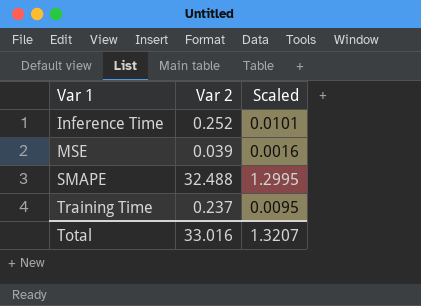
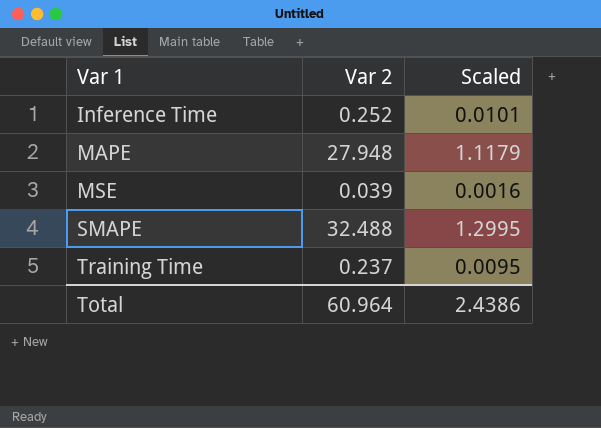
row MAPE: none -> 27.948 | 1.1179
Total | Var 2: 33.016 -> 60.964
Total | Scaled: 1.3207 -> 2.4386

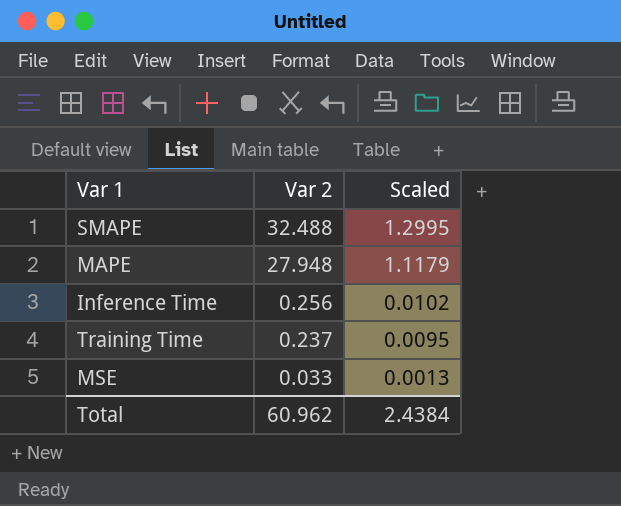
row order: Var 1 ascending -> Var 2 descending
Inference Time | Var 2: 0.252 -> 0.256
Inference Time | Scaled: 0.0101 -> 0.0102
MSE | Var 2: 0.039 -> 0.033
MSE | Scaled: 0.0016 -> 0.0013
Total | Var 2: 60.964 -> 60.962
Total | Scaled: 2.4386 -> 2.4384

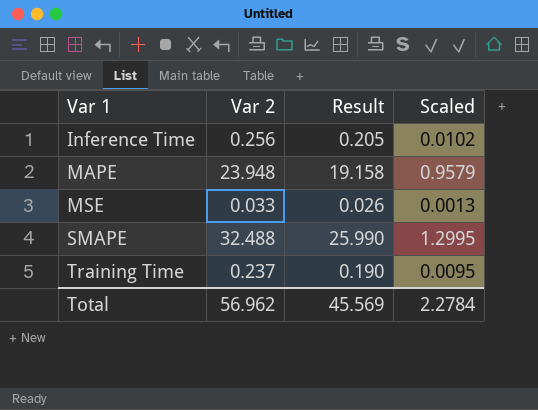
row order: Var 2 descending -> Var 1 ascending
column Result | formula: none -> [Var 2] * 0.8
MAPE | Var 2: 27.948 -> 23.948
MAPE | Scaled: 1.1179 -> 0.9579
Total | Var 2: 60.962 -> 56.962
Total | Scaled: 2.4384 -> 2.2784

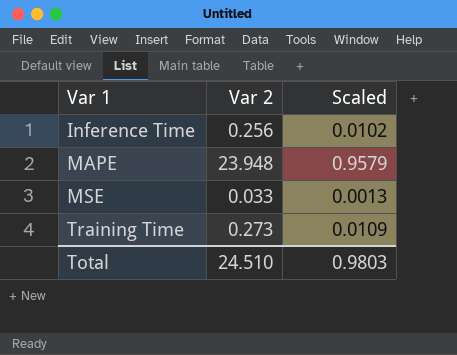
column Result | formula: [Var 2] * 0.8 -> none
row SMAPE: 32.488 | 25.990 | 1.2995 -> none
Training Time | Var 2: 0.237 -> 0.273
Training Time | Scaled: 0.0095 -> 0.0109
Total | Var 2: 56.962 -> 24.510
Total | Scaled: 2.2784 -> 0.9803

